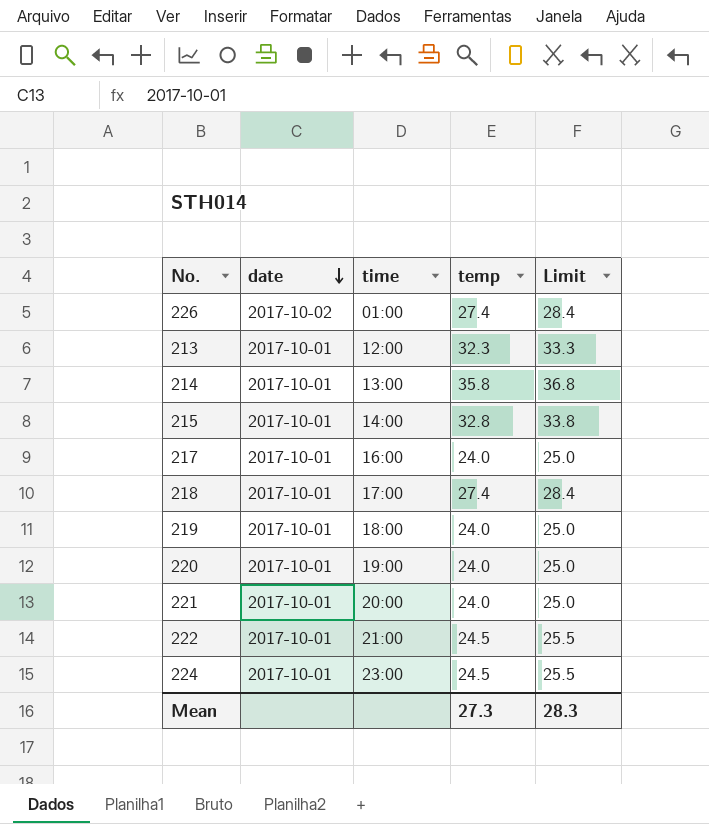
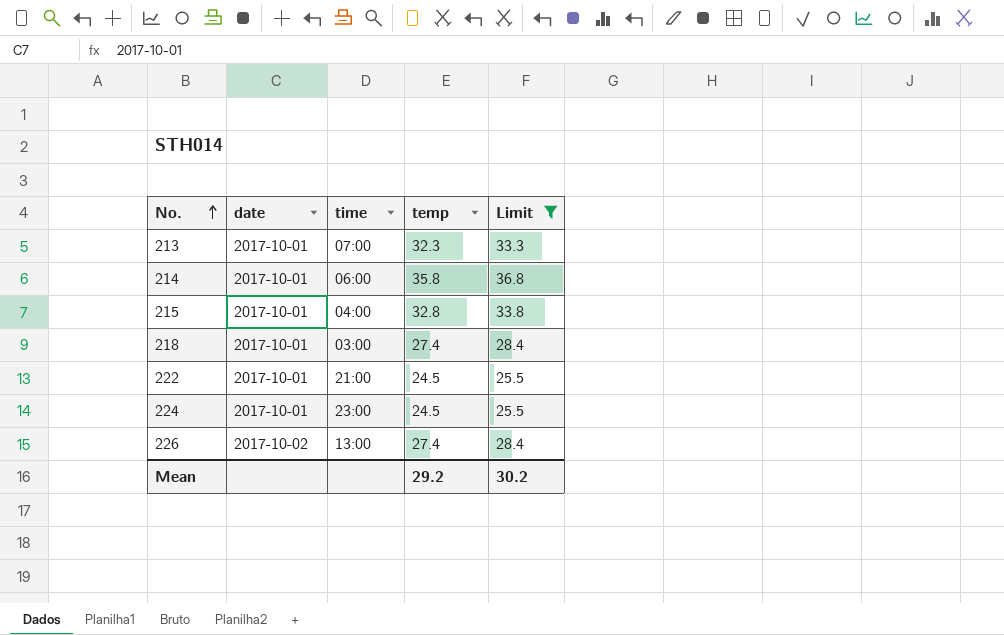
filter: none -> Limit != 25.0
row order: date descending -> No. ascending
213 | time: 12:00 -> 07:00
214 | time: 13:00 -> 06:00
215 | time: 14:00 -> 04:00
218 | time: 17:00 -> 03:00
226 | time: 01:00 -> 13:00
Mean | temp: 27.3 -> 29.2
Mean | Limit: 28.3 -> 30.2

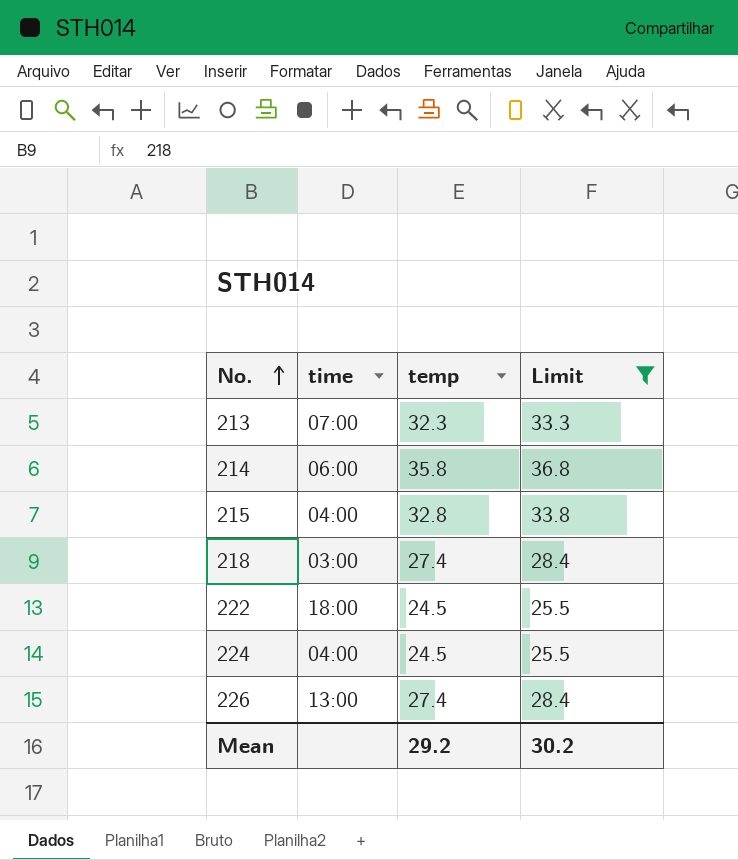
column date | position: 2 -> none
222 | time: 21:00 -> 18:00
224 | time: 23:00 -> 04:00

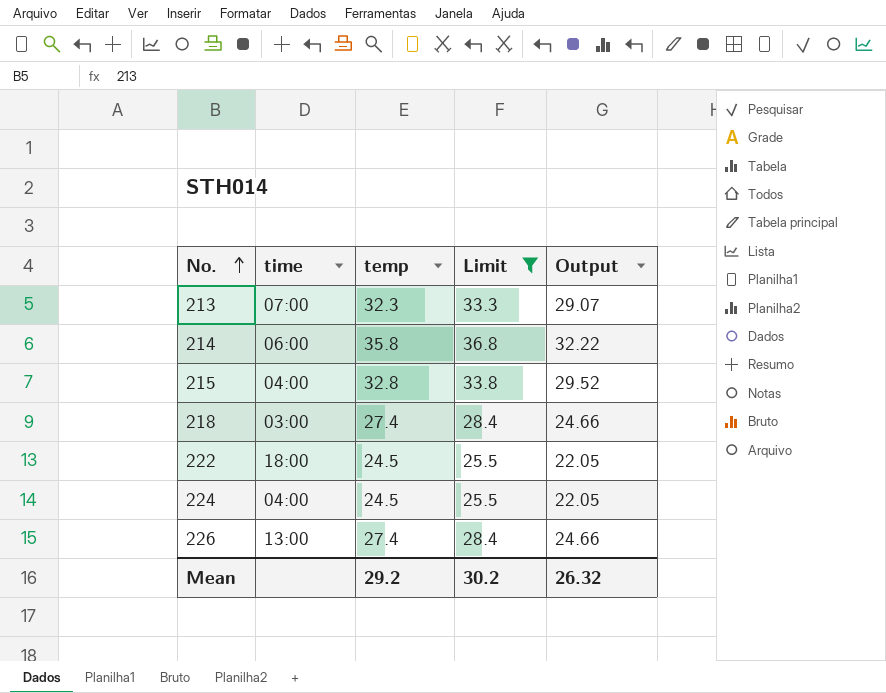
column Output | formula: none -> [temp] * 0.9

